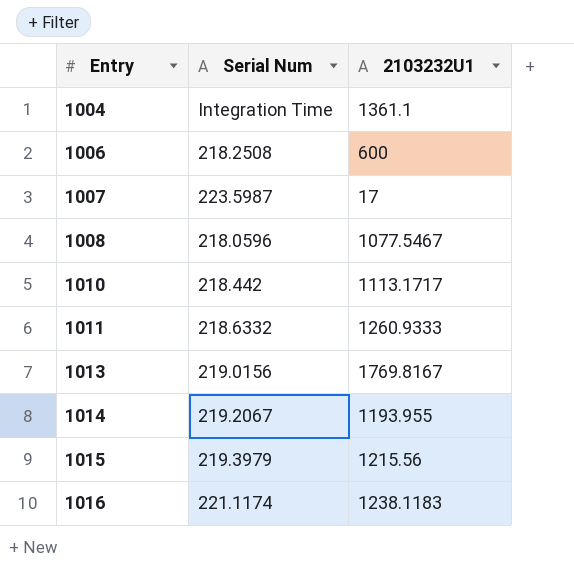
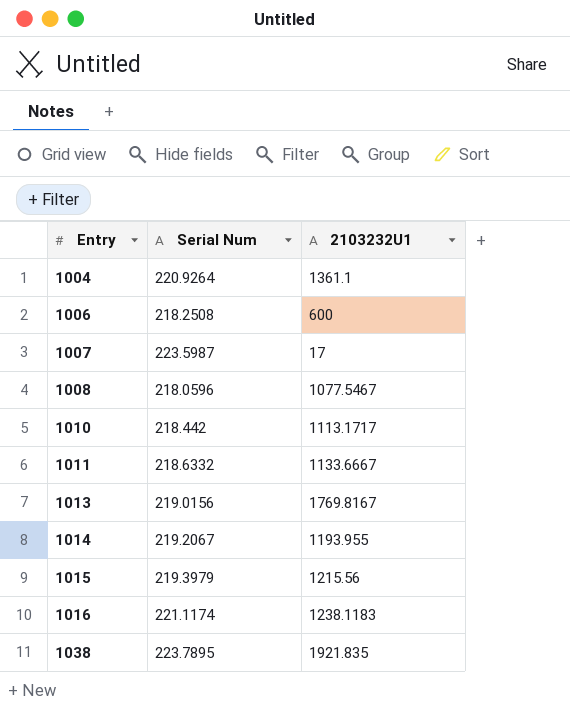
1004 | Serial Num: Integration Time -> 220.9264
1011 | 2103232U1: 1260.9333 -> 1133.6667
row 1038: none -> 223.7895 | 1921.835

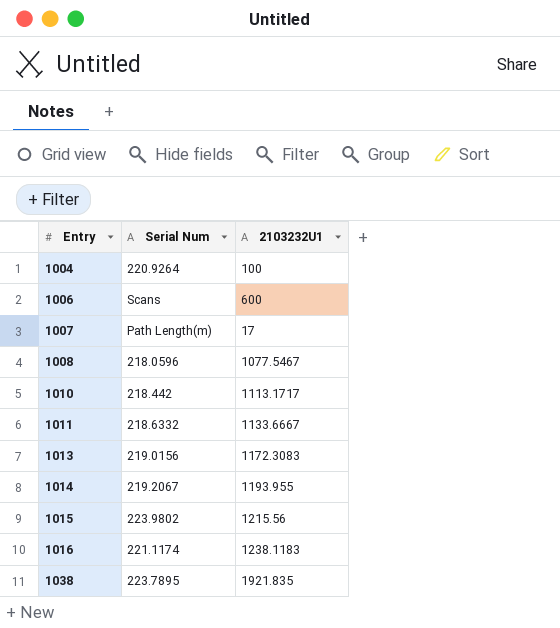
1004 | 2103232U1: 1361.1 -> 100
1006 | Serial Num: 218.2508 -> Scans
1007 | Serial Num: 223.5987 -> Path Length(m)
1013 | 2103232U1: 1769.8167 -> 1172.3083
1015 | Serial Num: 219.3979 -> 223.9802

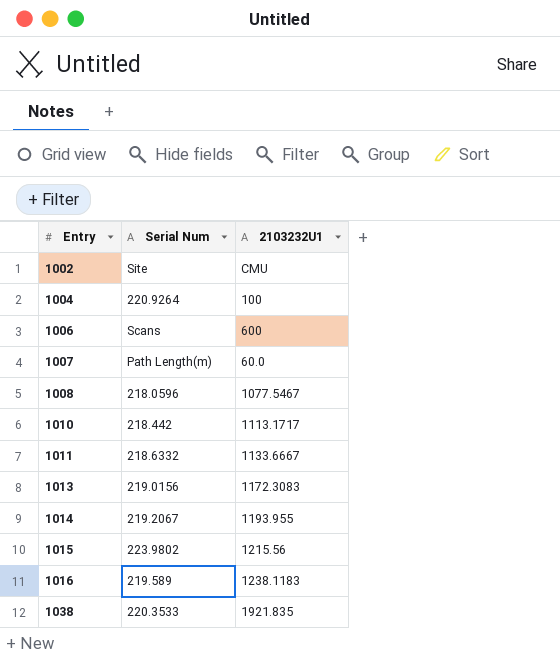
row 1002: none -> Site | CMU
1007 | 2103232U1: 17 -> 60.0
1016 | Serial Num: 221.1174 -> 219.589
1038 | Serial Num: 223.7895 -> 220.3533

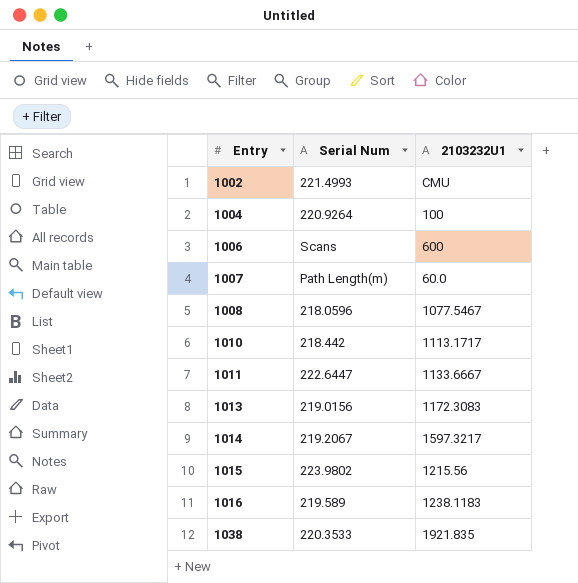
1002 | Serial Num: Site -> 221.4993
1011 | Serial Num: 218.6332 -> 222.6447
1014 | 2103232U1: 1193.955 -> 1597.3217

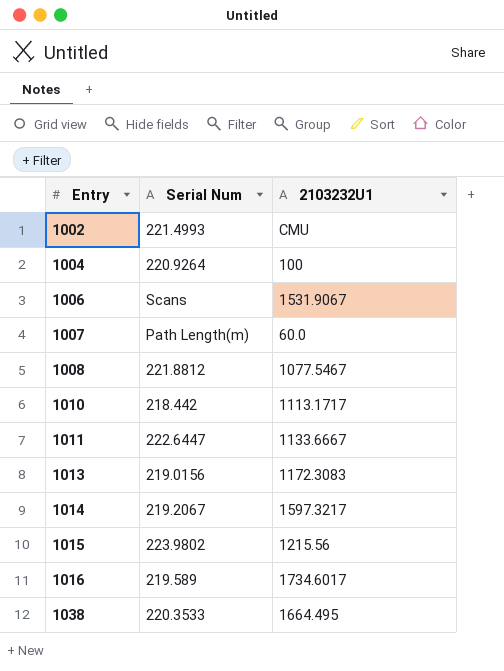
1006 | 2103232U1: 600 -> 1531.9067
1008 | Serial Num: 218.0596 -> 221.8812
1016 | 2103232U1: 1238.1183 -> 1734.6017
1038 | 2103232U1: 1921.835 -> 1664.495

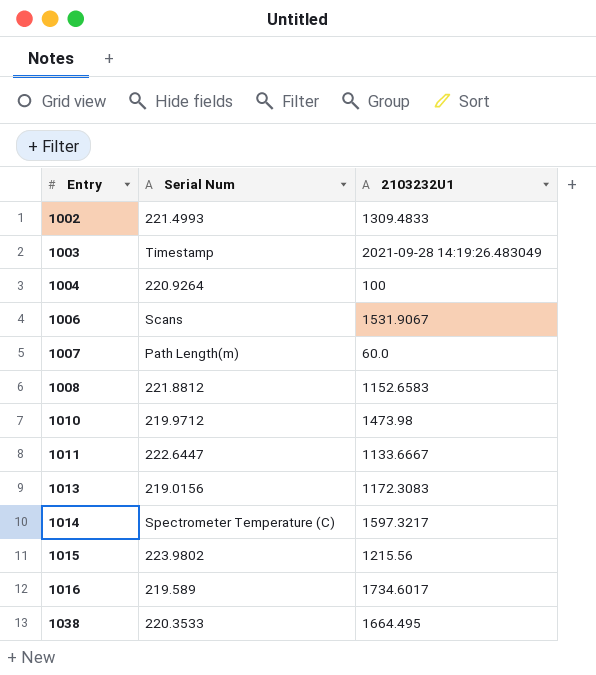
1002 | 2103232U1: CMU -> 1309.4833
row 1003: none -> Timestamp | 2021-09-28 14:19:26.483049
1008 | 2103232U1: 1077.5467 -> 1152.6583
1010 | Serial Num: 218.442 -> 219.9712
1010 | 2103232U1: 1113.1717 -> 1473.98
1014 | Serial Num: 219.2067 -> Spectrometer Temperature (C)

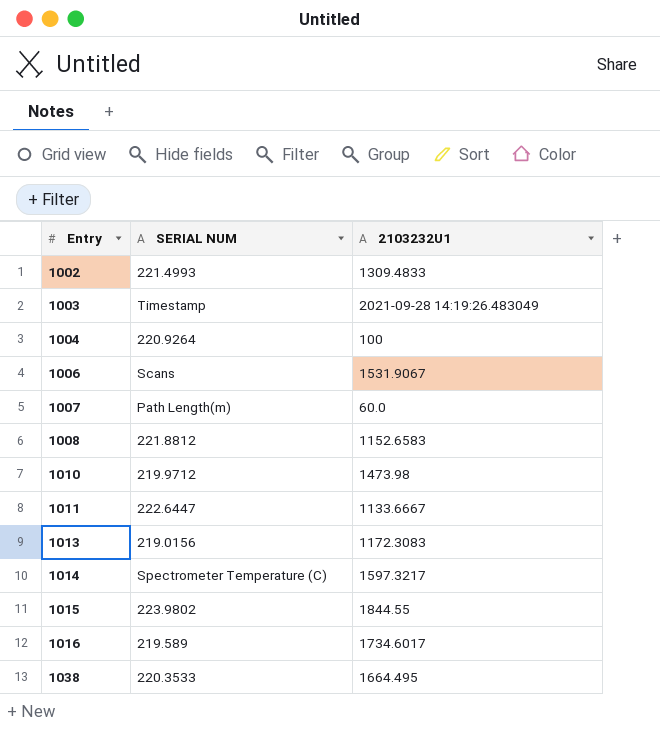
column name: Serial Num -> SERIAL NUM
1015 | 2103232U1: 1215.56 -> 1844.55

